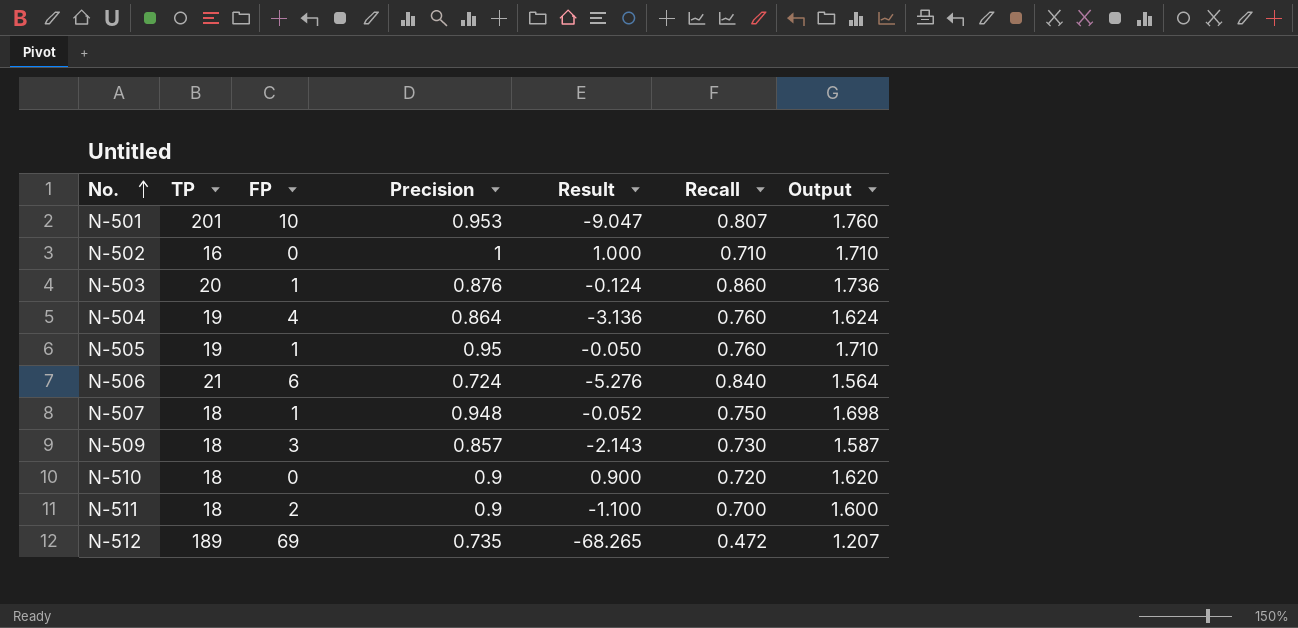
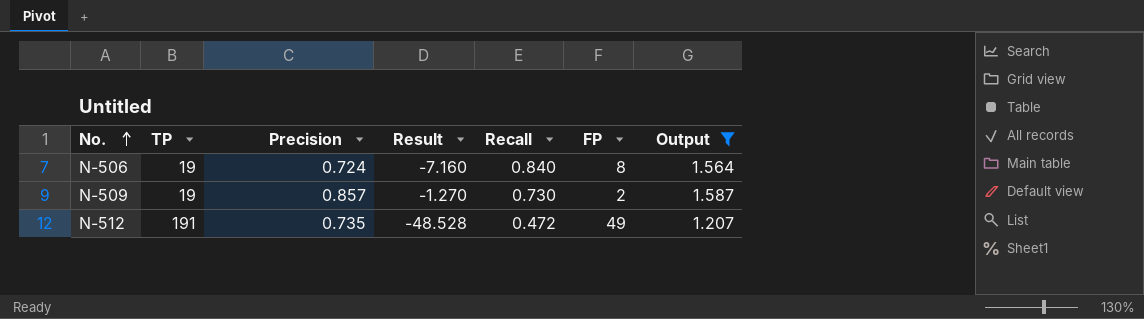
filter: none -> Output <= 1.587
column Result | formula: [Precision] - [FP] -> [Recall] - [FP]
column FP | position: 3 -> 6
N-506 | TP: 21 -> 19
N-506 | FP: 6 -> 8
N-509 | TP: 18 -> 19
N-509 | FP: 3 -> 2
N-512 | TP: 189 -> 191
N-512 | FP: 69 -> 49

